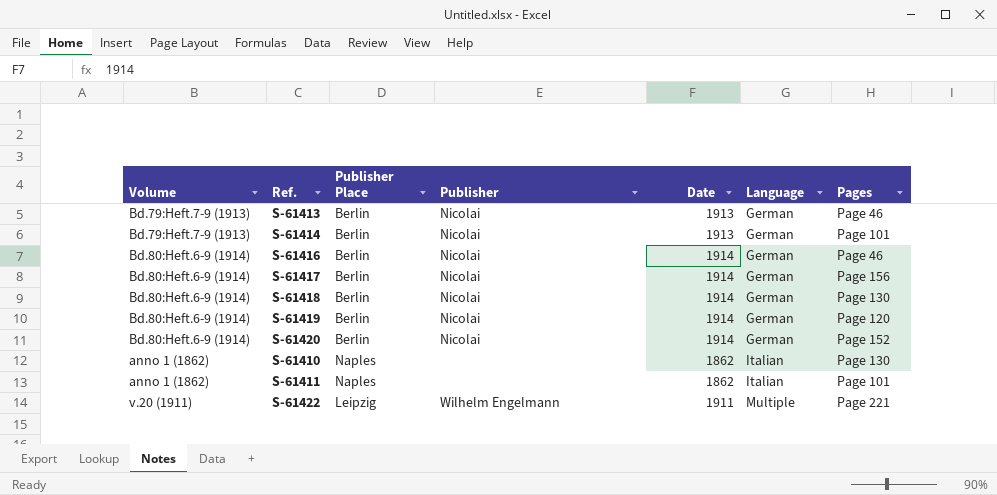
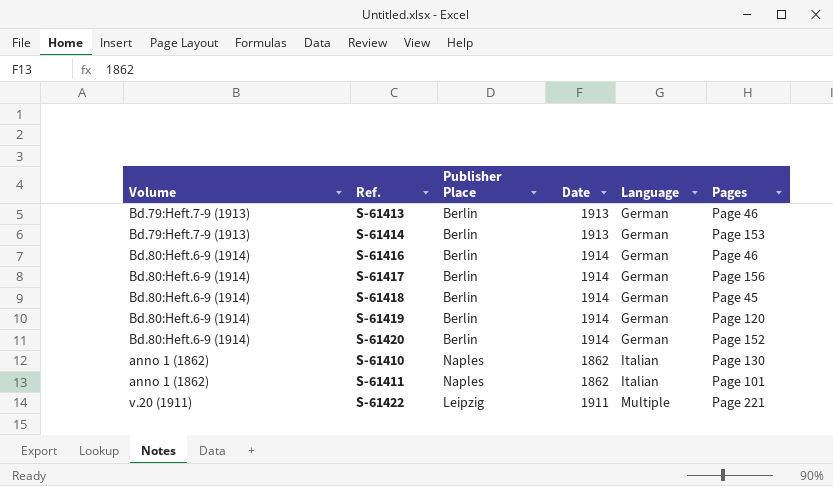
column Publisher | position: 4 -> none
S-61414 | Pages: Page 101 -> Page 153
S-61418 | Pages: Page 130 -> Page 45

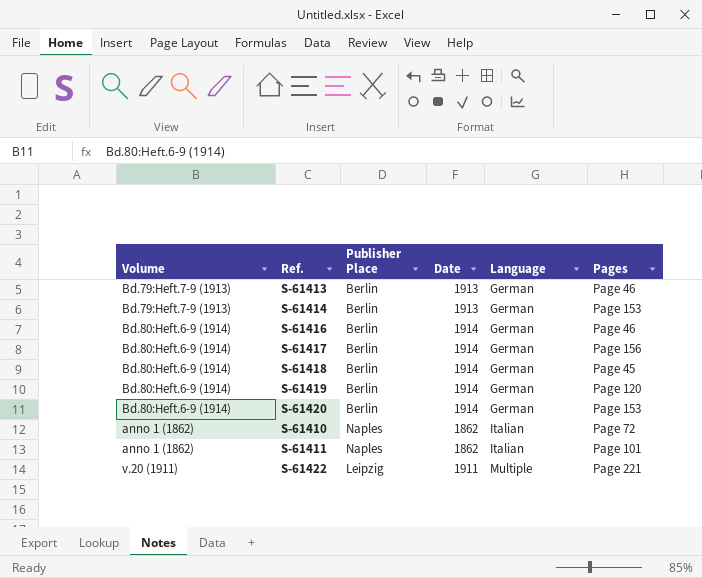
S-61420 | Pages: Page 152 -> Page 153
S-61410 | Pages: Page 130 -> Page 72

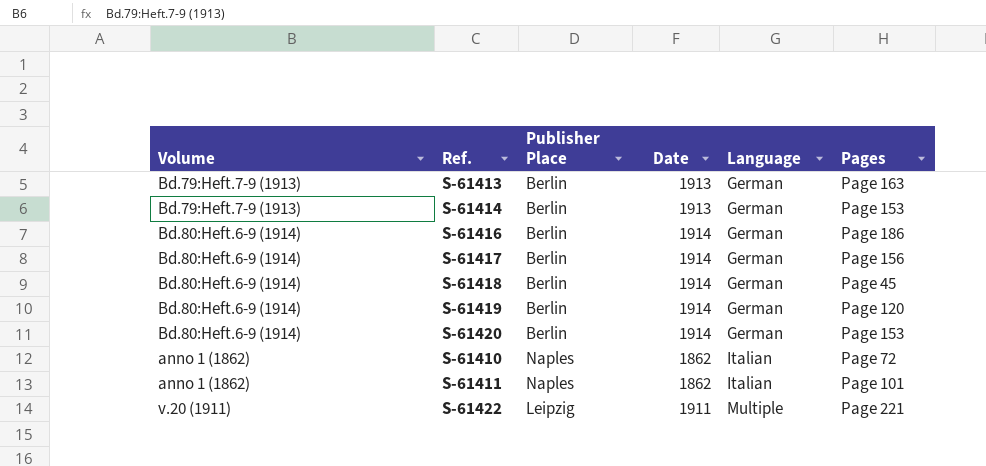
S-61413 | Pages: Page 46 -> Page 163
S-61416 | Pages: Page 46 -> Page 186

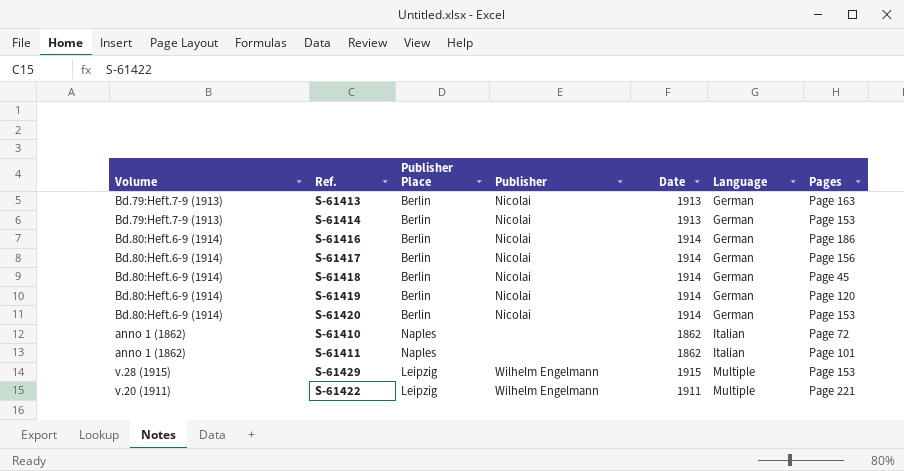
column Publisher | position: none -> 4
row S-61429: none -> v.28 (1915) | Leipzig | Wilhelm Engelmann | 1915 | Multiple | Page 153

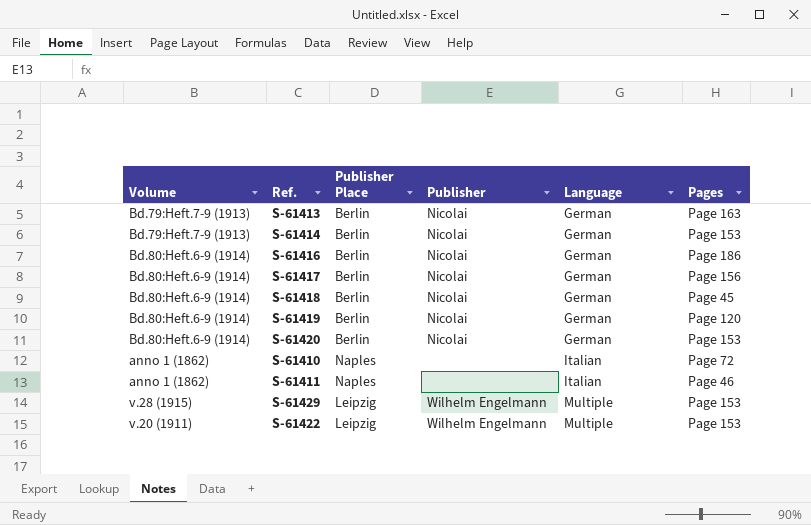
column Date | position: 5 -> none
S-61411 | Pages: Page 101 -> Page 46
S-61422 | Pages: Page 221 -> Page 153

